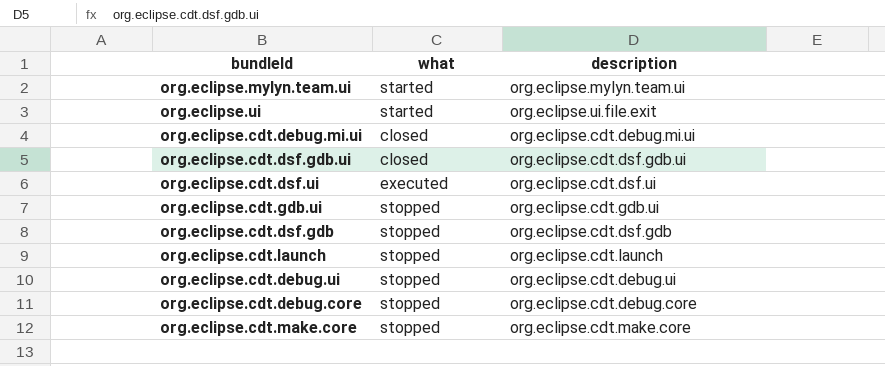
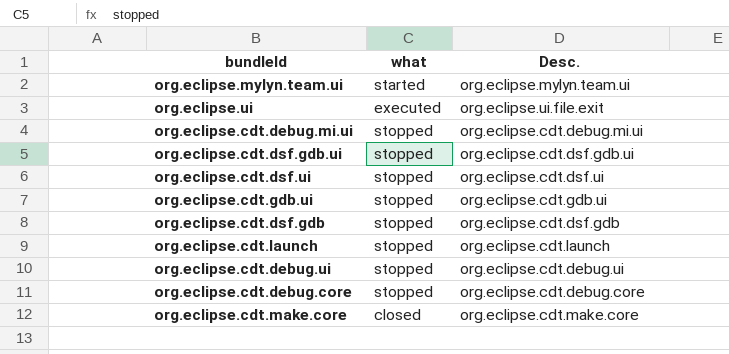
column name: description -> Desc.
org.eclipse.ui | what: started -> executed
org.eclipse.cdt.debug.mi.ui | what: closed -> stopped
org.eclipse.cdt.dsf.gdb.ui | what: closed -> stopped
org.eclipse.cdt.dsf.ui | what: executed -> stopped
org.eclipse.cdt.make.core | what: stopped -> closed

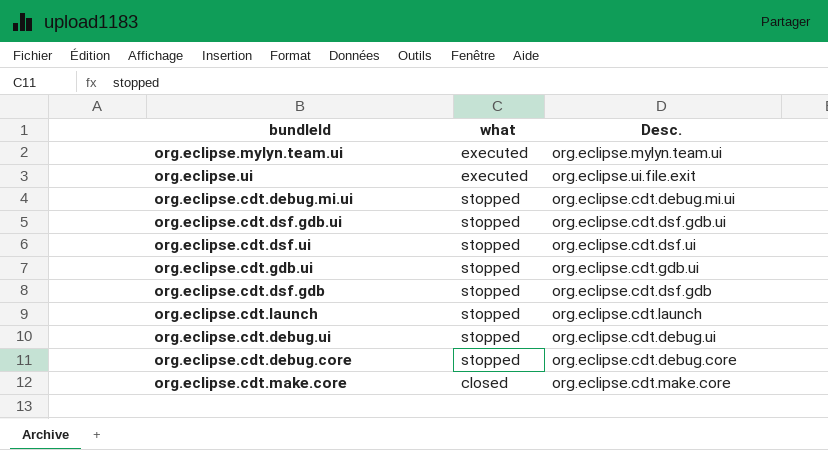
org.eclipse.mylyn.team.ui | what: started -> executed

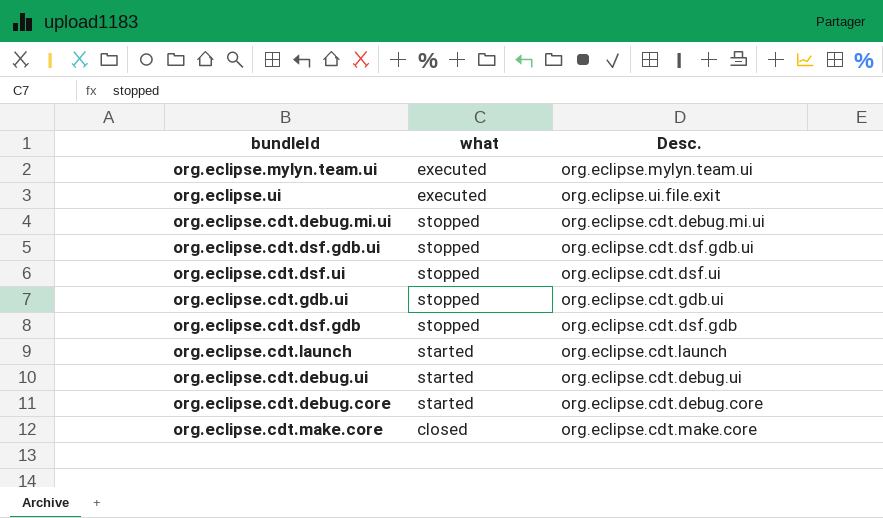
org.eclipse.cdt.launch | what: stopped -> started
org.eclipse.cdt.debug.ui | what: stopped -> started
org.eclipse.cdt.debug.core | what: stopped -> started

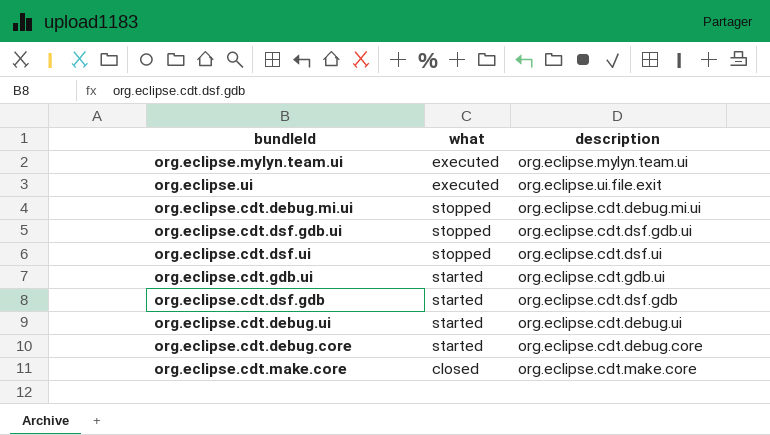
column name: Desc. -> description
row org.eclipse.cdt.launch: started | org.eclipse.cdt.launch -> none
org.eclipse.cdt.gdb.ui | what: stopped -> started
org.eclipse.cdt.dsf.gdb | what: stopped -> started

